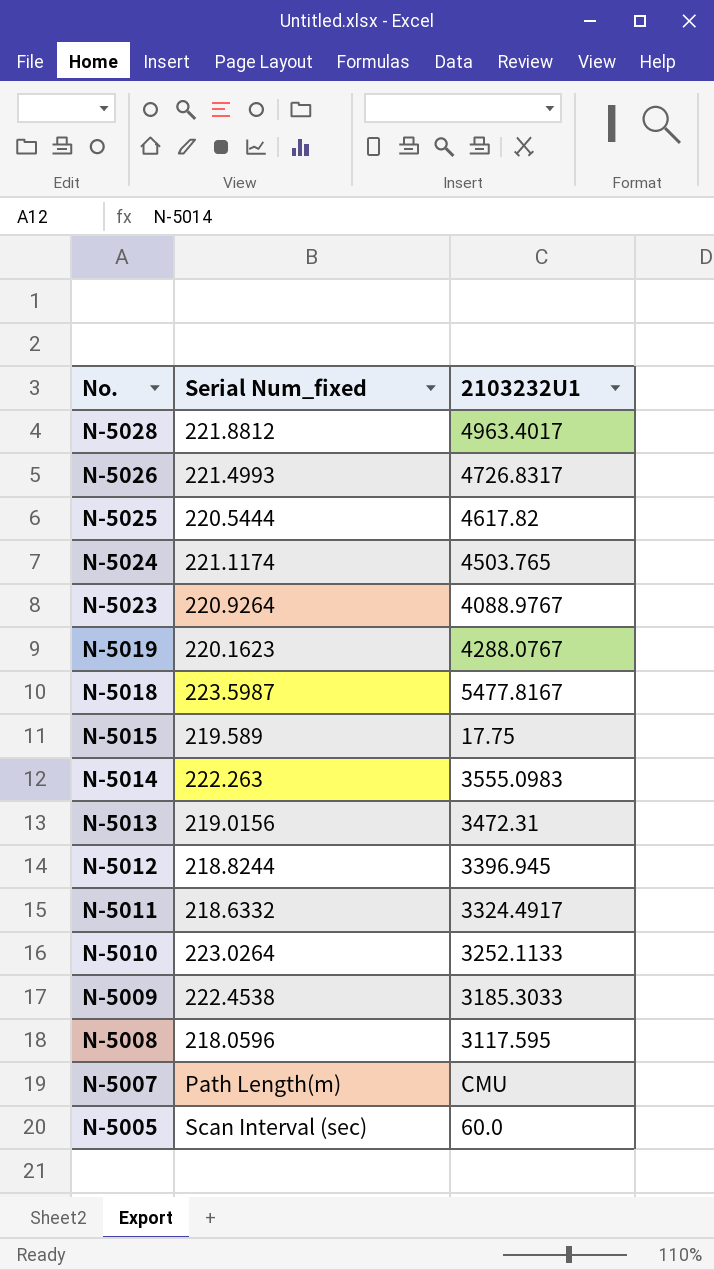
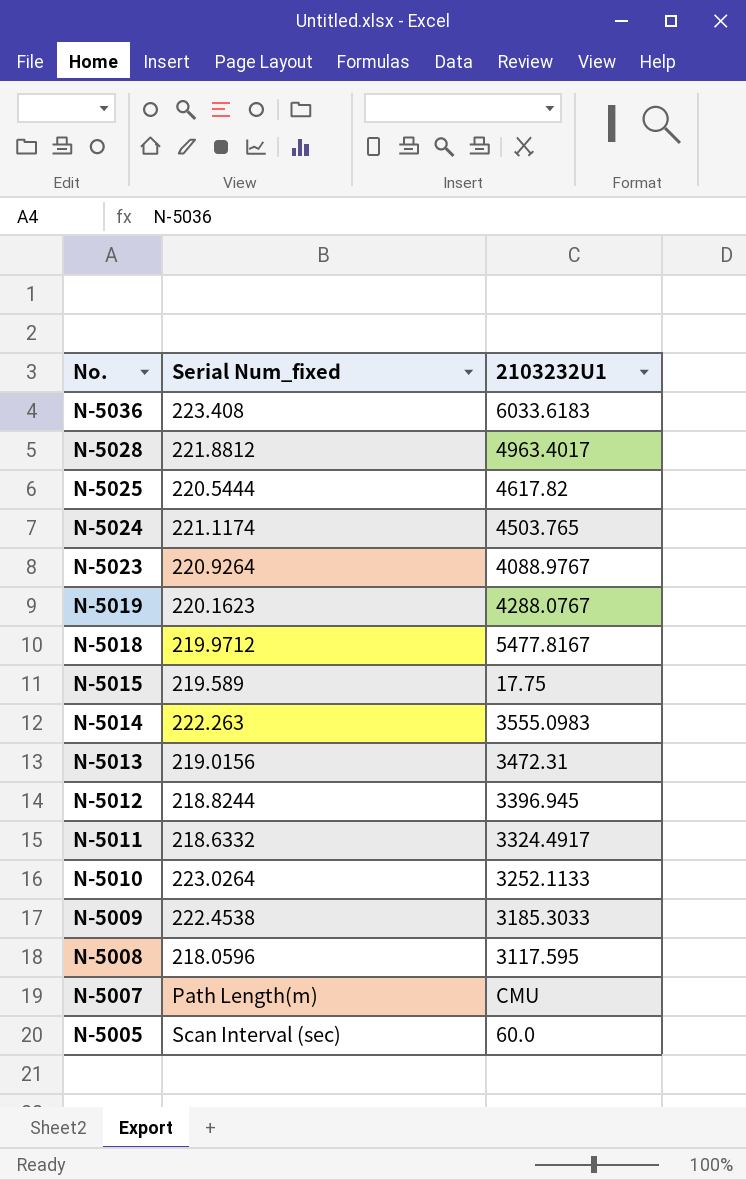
row N-5026: 221.4993 | 4726.8317 -> none
row N-5036: none -> 223.408 | 6033.6183
N-5018 | Serial Num_fixed: 223.5987 -> 219.9712

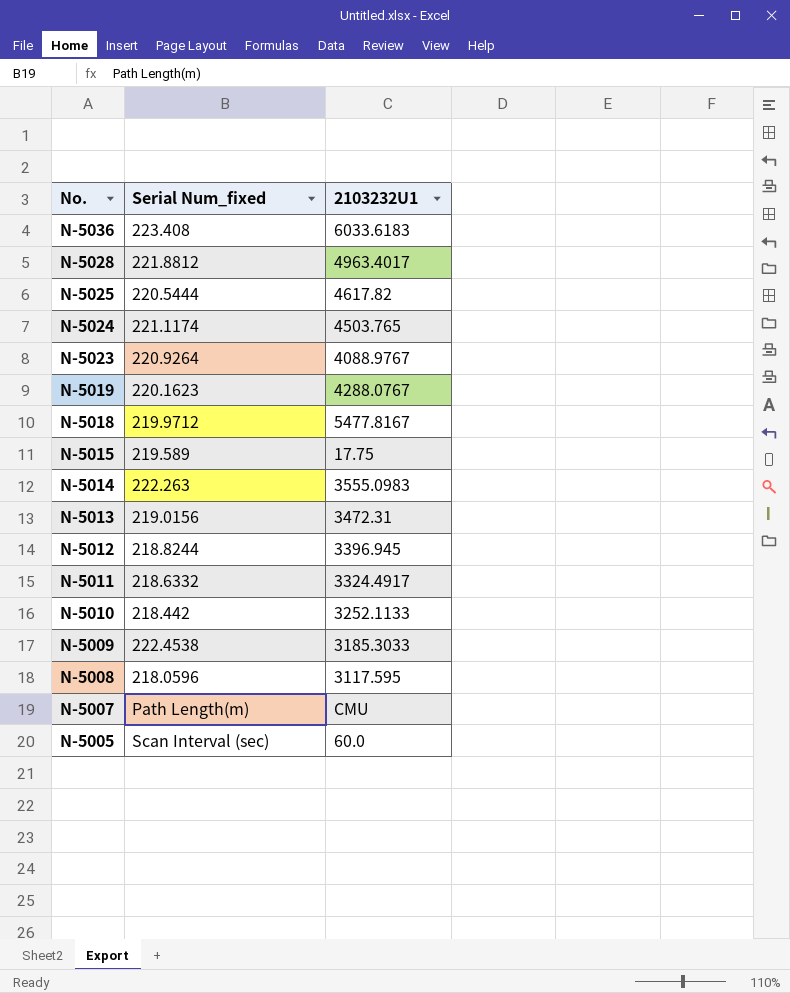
N-5010 | Serial Num_fixed: 223.0264 -> 218.442

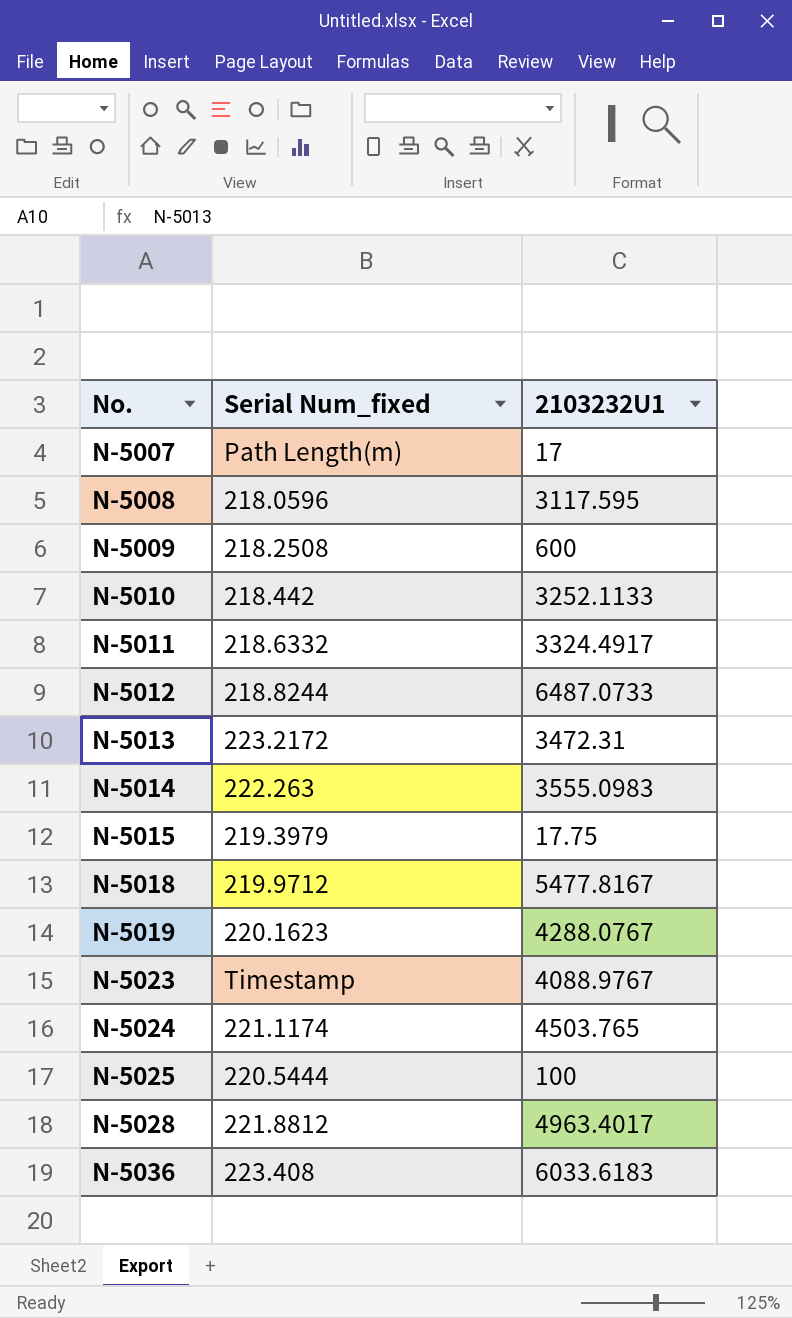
row order: No. descending -> No. ascending
row N-5005: Scan Interval (sec) | 60.0 -> none
N-5007 | 2103232U1: CMU -> 17
N-5009 | Serial Num_fixed: 222.4538 -> 218.2508
N-5009 | 2103232U1: 3185.3033 -> 600
N-5012 | 2103232U1: 3396.945 -> 6487.0733
N-5013 | Serial Num_fixed: 219.0156 -> 223.2172
N-5015 | Serial Num_fixed: 219.589 -> 219.3979
N-5023 | Serial Num_fixed: 220.9264 -> Timestamp
N-5025 | 2103232U1: 4617.82 -> 100

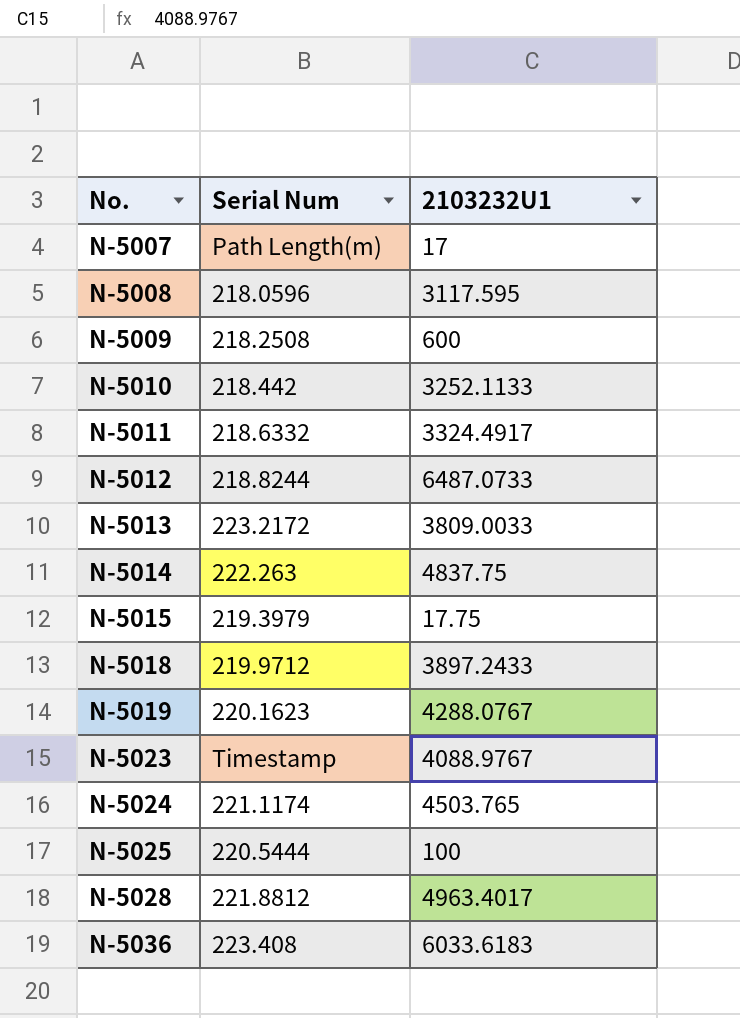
column name: Serial Num_fixed -> Serial Num
N-5013 | 2103232U1: 3472.31 -> 3809.0033
N-5014 | 2103232U1: 3555.0983 -> 4837.75
N-5018 | 2103232U1: 5477.8167 -> 3897.2433

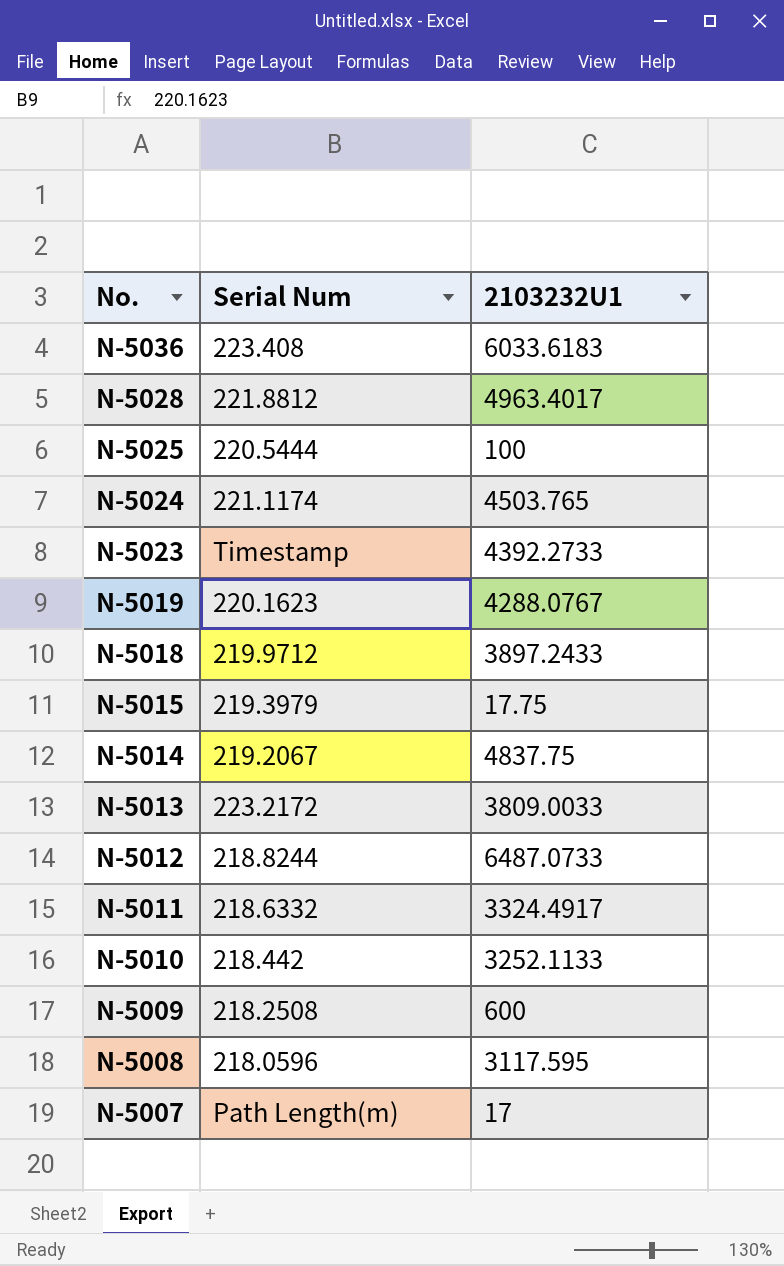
row order: No. ascending -> No. descending
N-5023 | 2103232U1: 4088.9767 -> 4392.2733
N-5014 | Serial Num: 222.263 -> 219.2067

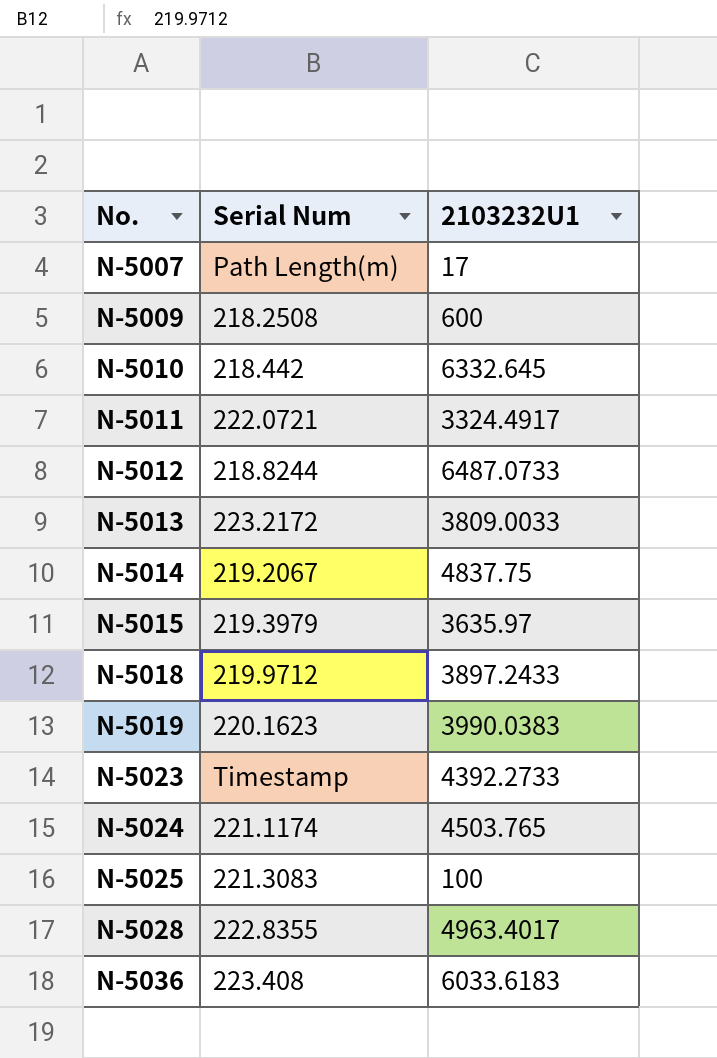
row order: No. descending -> No. ascending
row N-5008: 218.0596 | 3117.595 -> none
N-5010 | 2103232U1: 3252.1133 -> 6332.645
N-5011 | Serial Num: 218.6332 -> 222.0721
N-5015 | 2103232U1: 17.75 -> 3635.97
N-5019 | 2103232U1: 4288.0767 -> 3990.0383
N-5025 | Serial Num: 220.5444 -> 221.3083
N-5028 | Serial Num: 221.8812 -> 222.8355

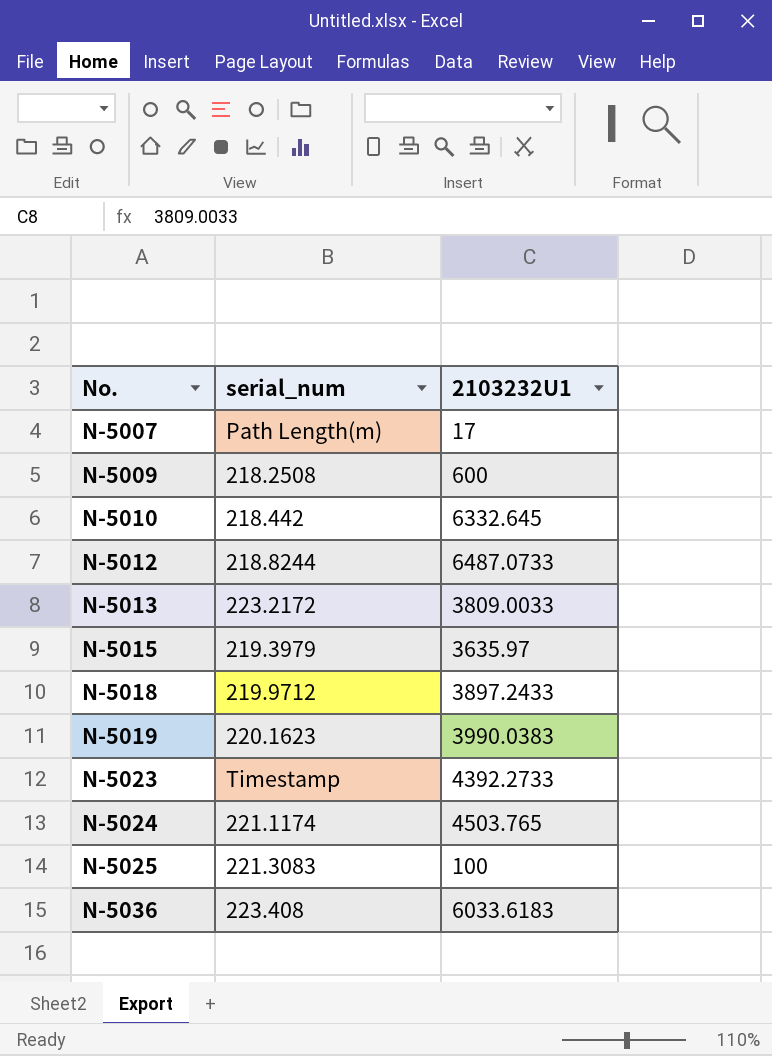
column name: Serial Num -> serial_num
row N-5011: 222.0721 | 3324.4917 -> none
row N-5014: 219.2067 | 4837.75 -> none
row N-5028: 222.8355 | 4963.4017 -> none

